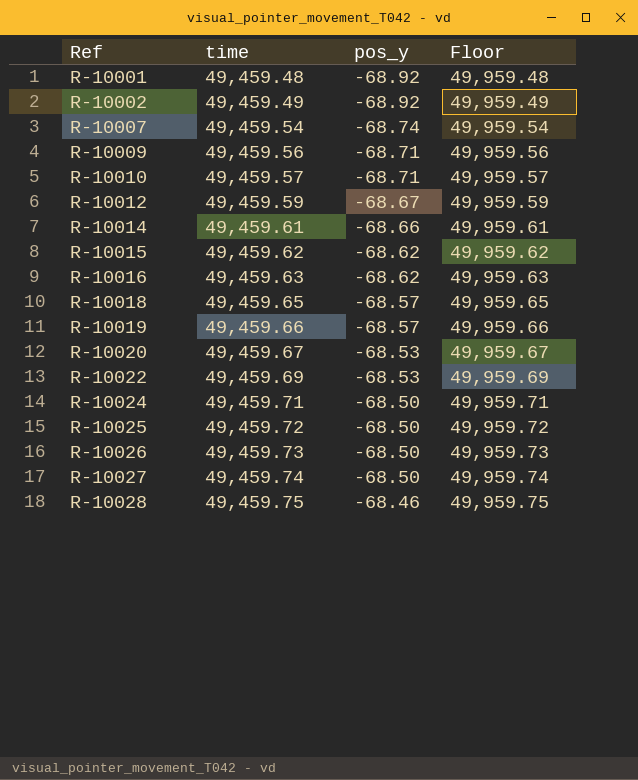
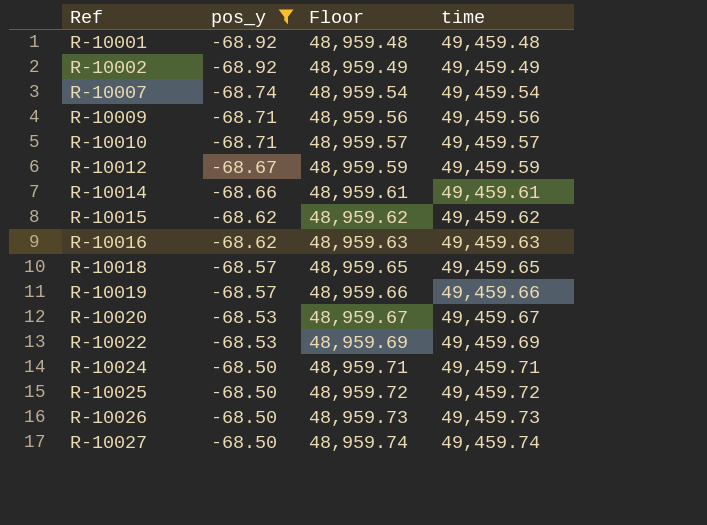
filter: none -> pos_y != -68.46
column Floor | formula: [time] + 500 -> [time] - 500
column time | position: 2 -> 4

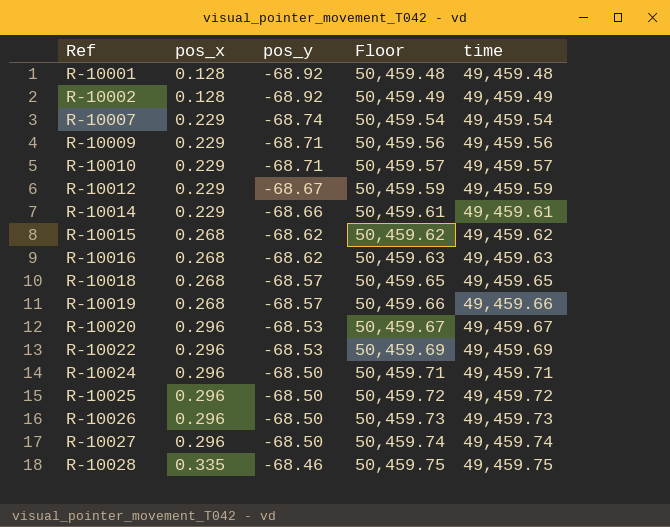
filter: pos_y != -68.46 -> none
column pos_x | position: none -> 2
column Floor | formula: [time] - 500 -> [time] + 1000

